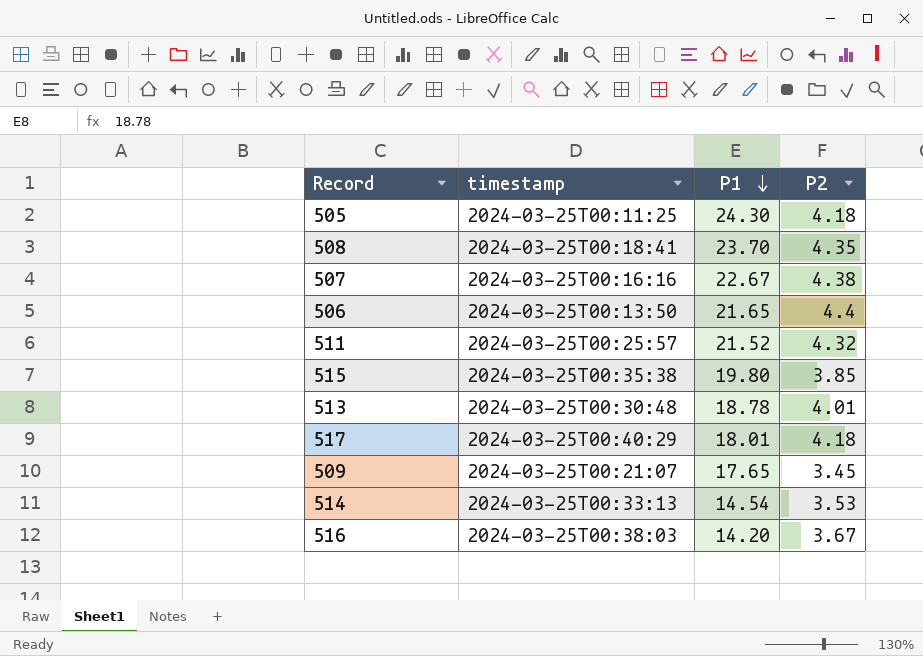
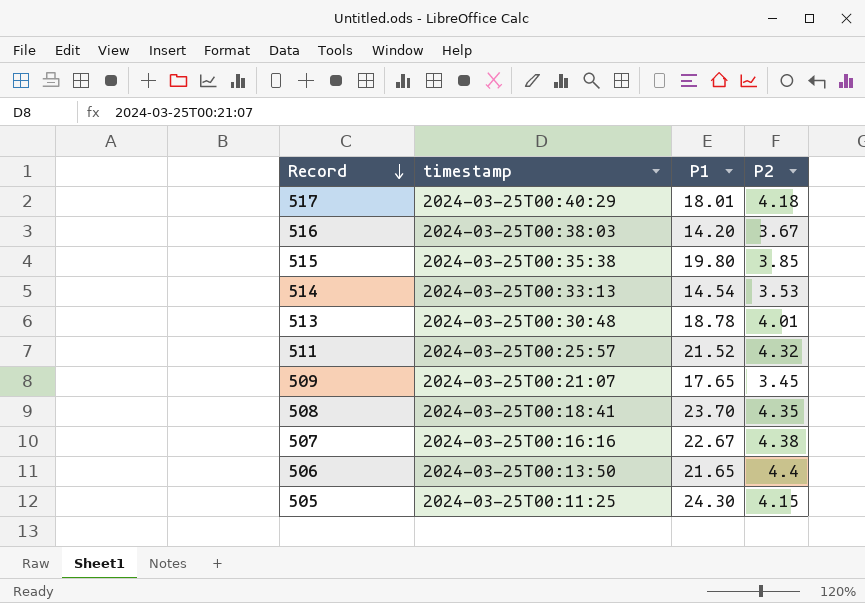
row order: P1 descending -> Record descending
505 | P2: 4.18 -> 4.15

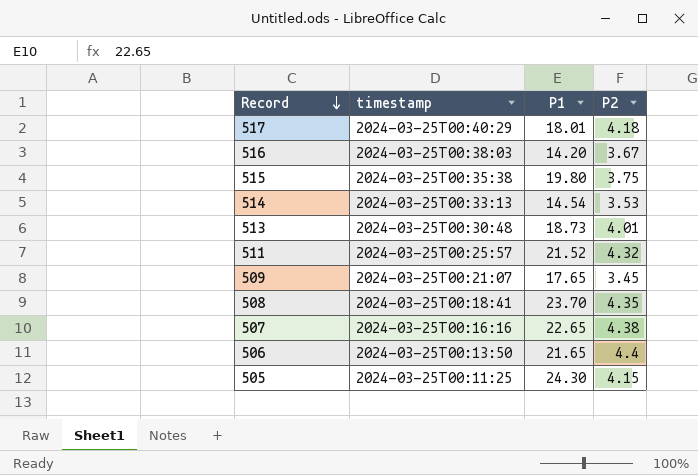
515 | P2: 3.85 -> 3.75
513 | P1: 18.78 -> 18.73
507 | P1: 22.67 -> 22.65

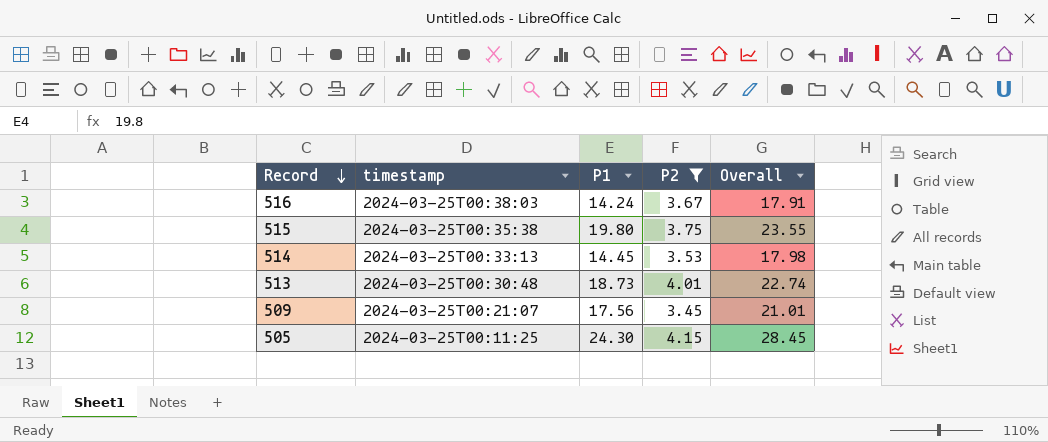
filter: none -> P2 <= 4.15
column Overall | formula: none -> [P1] + [P2]
516 | P1: 14.20 -> 14.24
514 | P1: 14.54 -> 14.45
509 | P1: 17.65 -> 17.56

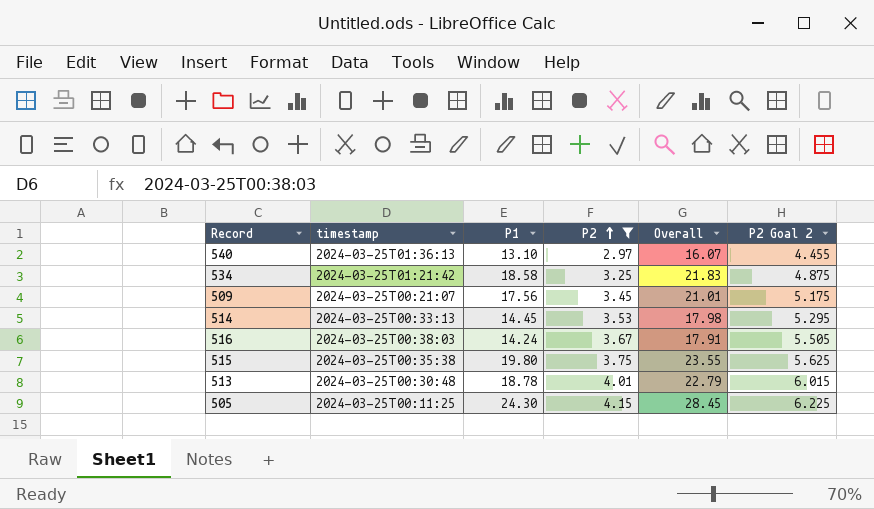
row order: Record descending -> P2 ascending
column P2 Goal 2 | formula: none -> [P2] * 1.5
row 540: none -> 2024-03-25T01:36:13 | 13.10 | 2.97 | 16.07 | 4.455
row 534: none -> 2024-03-25T01:21:42 | 18.58 | 3.25 | 21.83 | 4.875
513 | P1: 18.73 -> 18.78
513 | Overall: 22.74 -> 22.79

